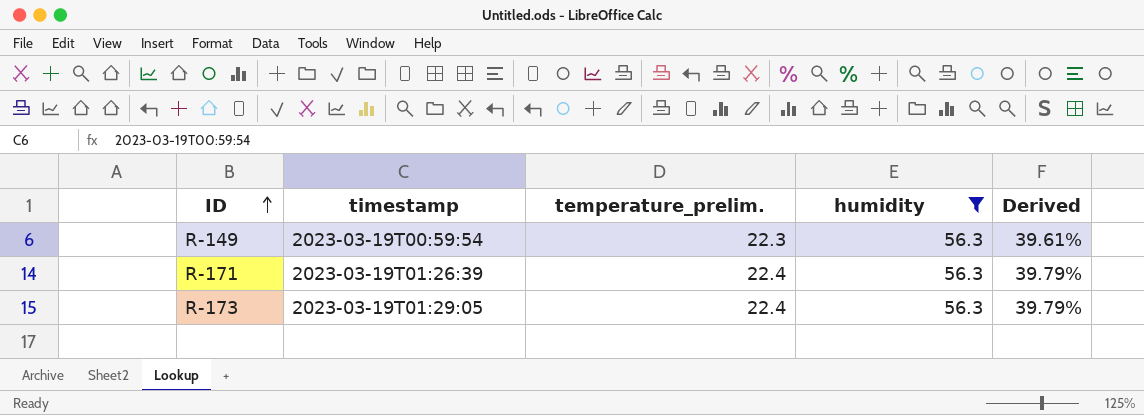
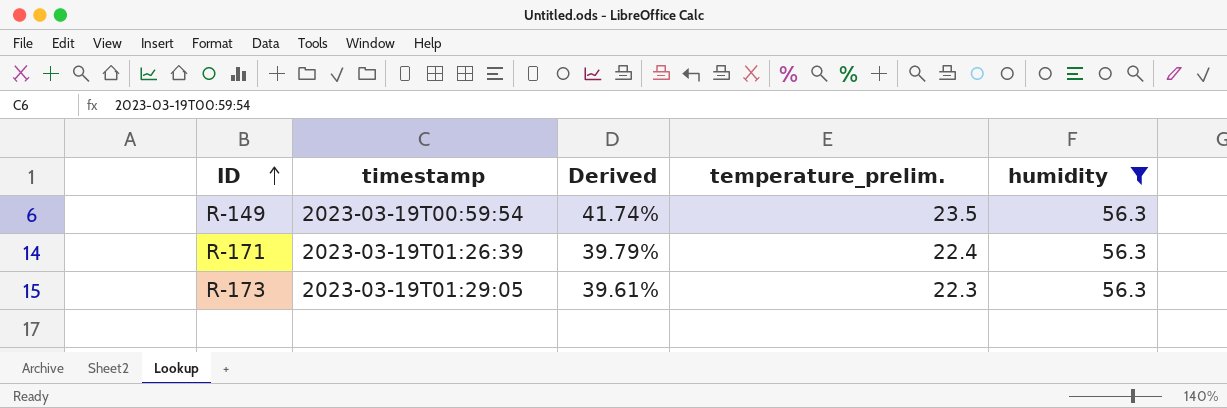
column Derived | position: 5 -> 3
R-149 | Derived: 39.61% -> 41.74%
R-149 | temperature_prelim.: 22.3 -> 23.5
R-173 | Derived: 39.79% -> 39.61%
R-173 | temperature_prelim.: 22.4 -> 22.3

